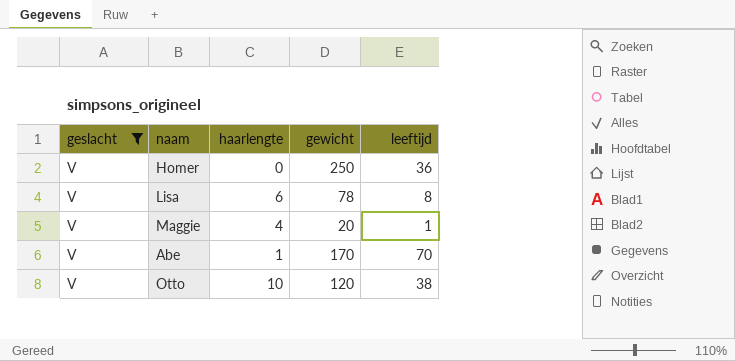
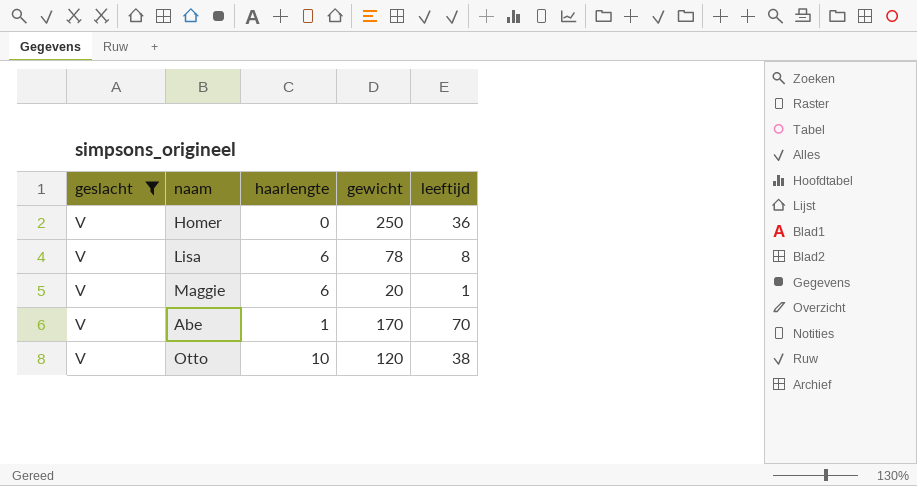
Maggie | haarlengte: 4 -> 6

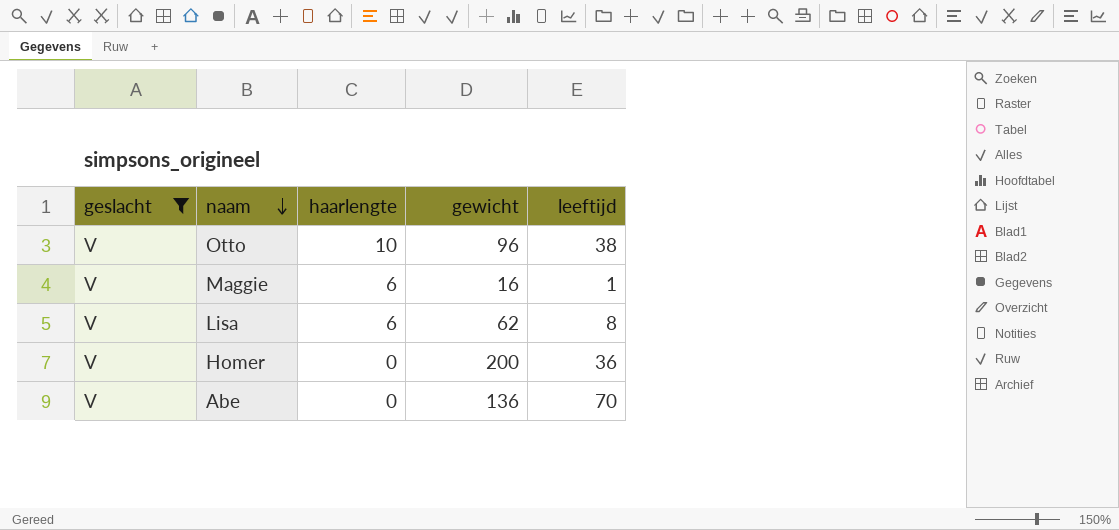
row order: none -> naam descending
Otto | gewicht: 120 -> 96
Maggie | gewicht: 20 -> 16
Lisa | gewicht: 78 -> 62
Homer | gewicht: 250 -> 200
Abe | haarlengte: 1 -> 0
Abe | gewicht: 170 -> 136

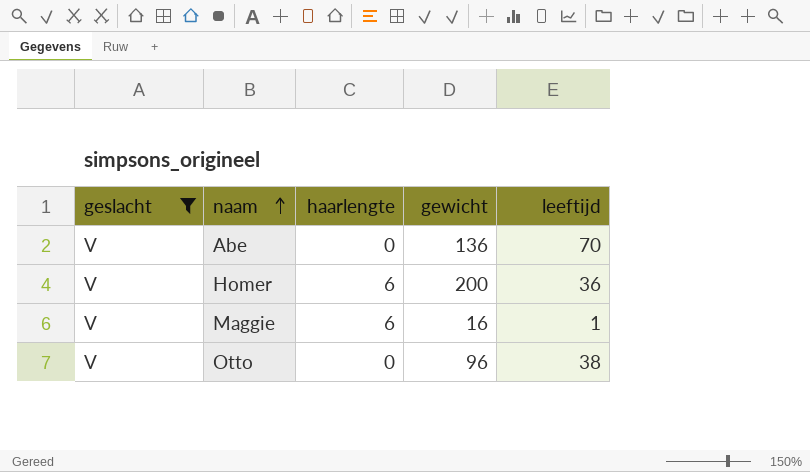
row order: naam descending -> naam ascending
row Lisa: V | 6 | 62 | 8 -> none
Homer | haarlengte: 0 -> 6
Otto | haarlengte: 10 -> 0

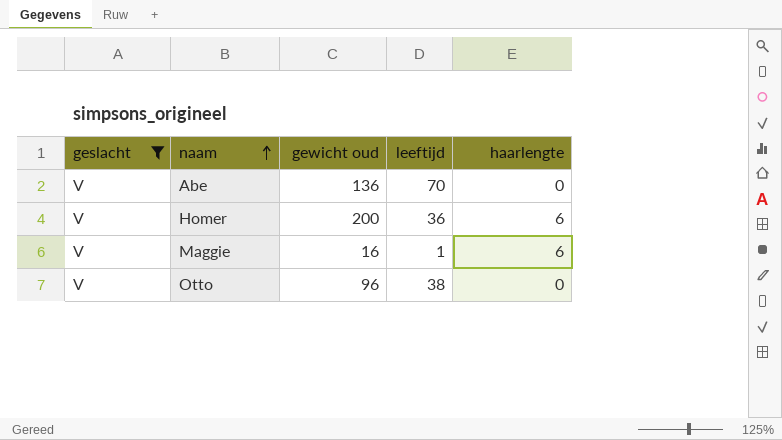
column name: gewicht -> gewicht oud
column haarlengte | position: 3 -> 5

